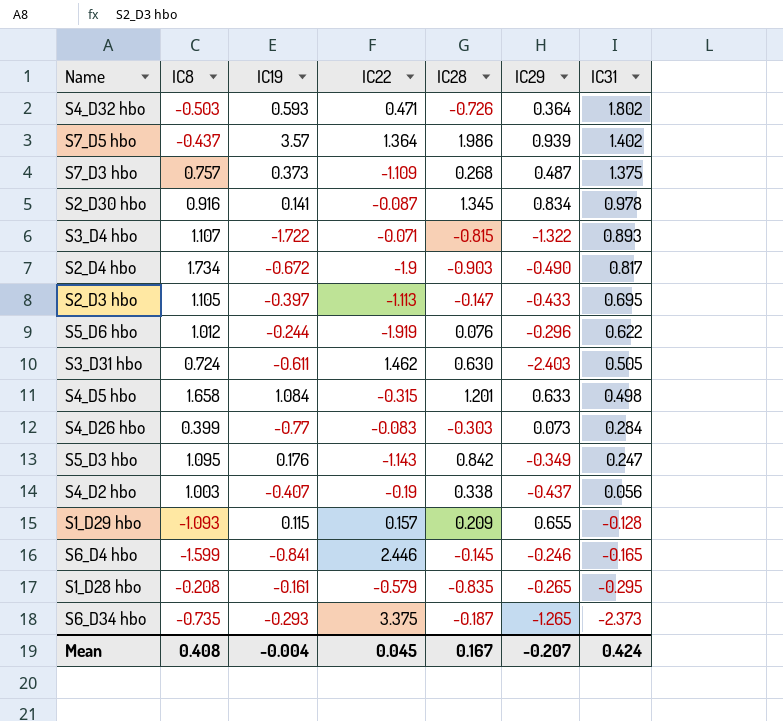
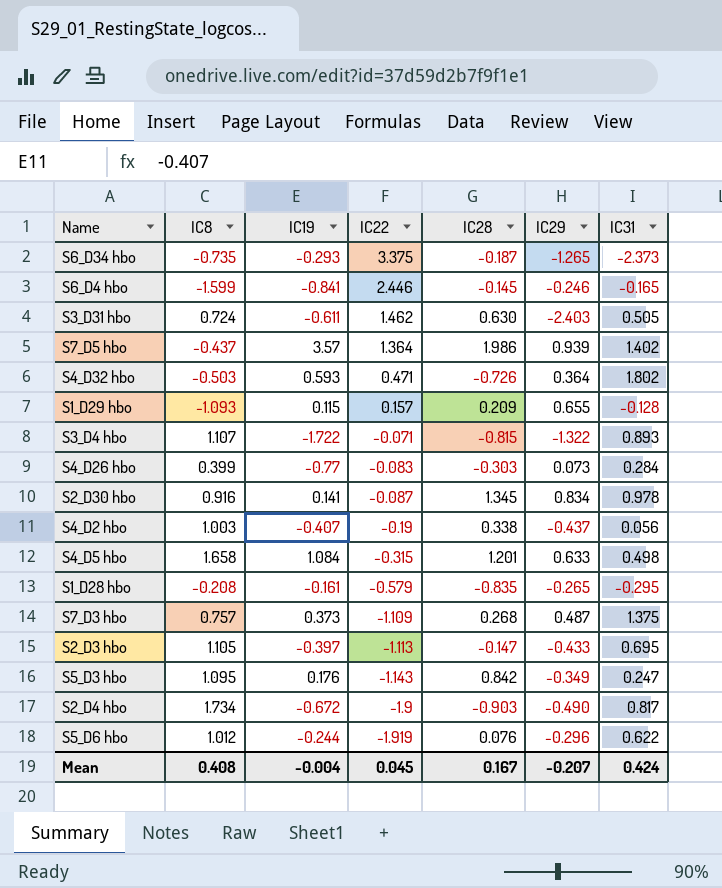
row order: IC31 descending -> IC22 descending

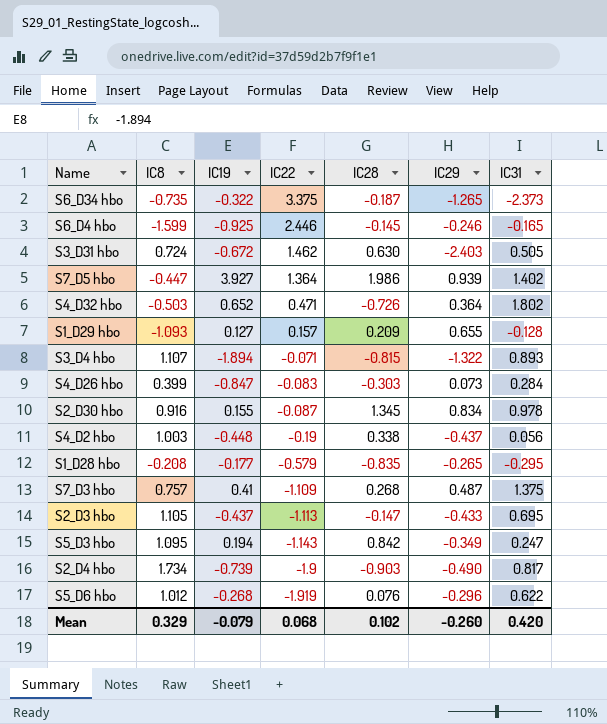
row S4_D5 hbo: 1.658 | 1.084 | -0.315 | 1.201 | 0.633 | 0.498 -> none
S6_D34 hbo | IC19: -0.293 -> -0.322
S6_D4 hbo | IC19: -0.841 -> -0.925
S3_D31 hbo | IC19: -0.611 -> -0.672
S7_D5 hbo | IC8: -0.437 -> -0.447
S7_D5 hbo | IC19: 3.57 -> 3.927
S4_D32 hbo | IC19: 0.593 -> 0.652
S1_D29 hbo | IC19: 0.115 -> 0.127
S3_D4 hbo | IC19: -1.722 -> -1.894
S4_D26 hbo | IC19: -0.77 -> -0.847
S2_D30 hbo | IC19: 0.141 -> 0.155
S4_D2 hbo | IC19: -0.407 -> -0.448
S1_D28 hbo | IC19: -0.161 -> -0.177
S7_D3 hbo | IC19: 0.373 -> 0.41
S2_D3 hbo | IC19: -0.397 -> -0.437
S5_D3 hbo | IC19: 0.176 -> 0.194
S2_D4 hbo | IC19: -0.672 -> -0.739
S5_D6 hbo | IC19: -0.244 -> -0.268
Mean | IC8: 0.408 -> 0.329
Mean | IC19: -0.004 -> -0.079
Mean | IC22: 0.045 -> 0.068
Mean | IC28: 0.167 -> 0.102
Mean | IC29: -0.207 -> -0.260
Mean | IC31: 0.424 -> 0.420

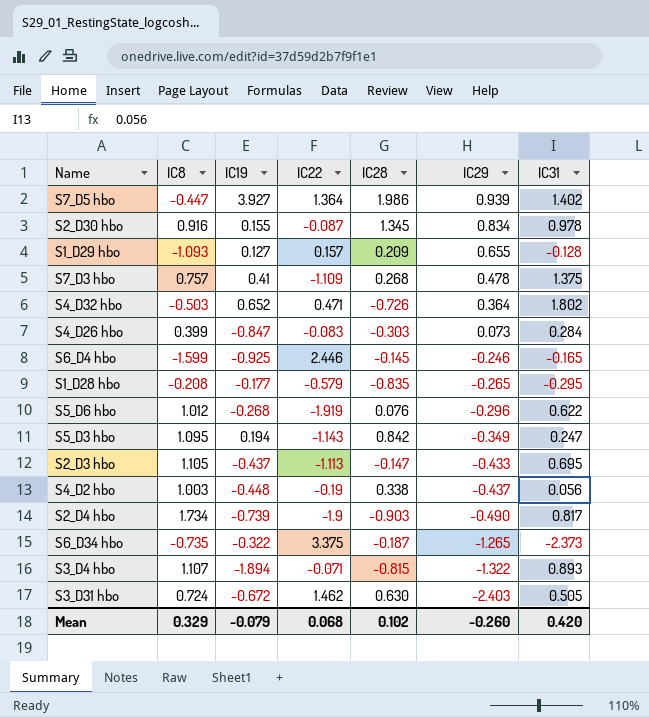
row order: IC22 descending -> IC29 descending
S7_D3 hbo | IC29: 0.487 -> 0.478

